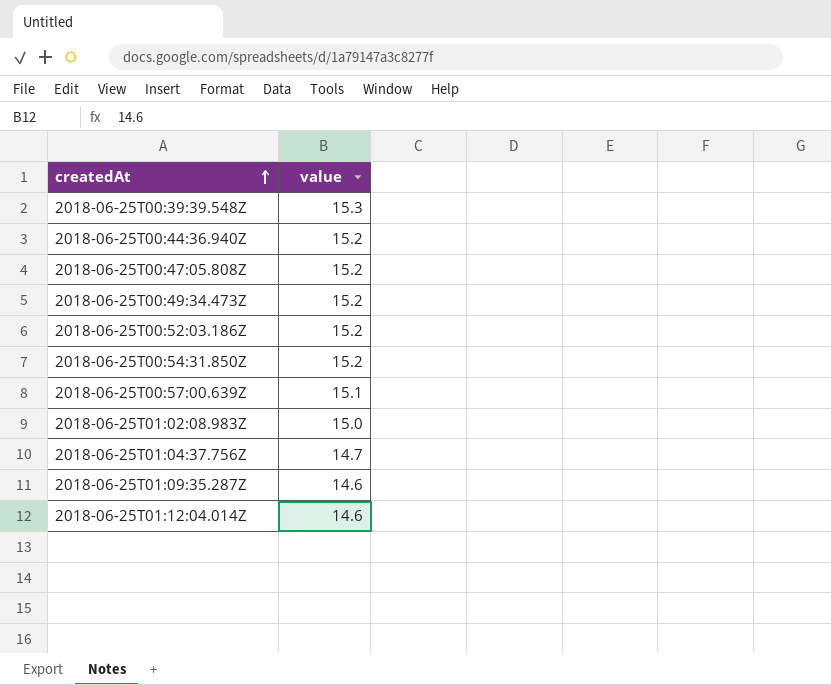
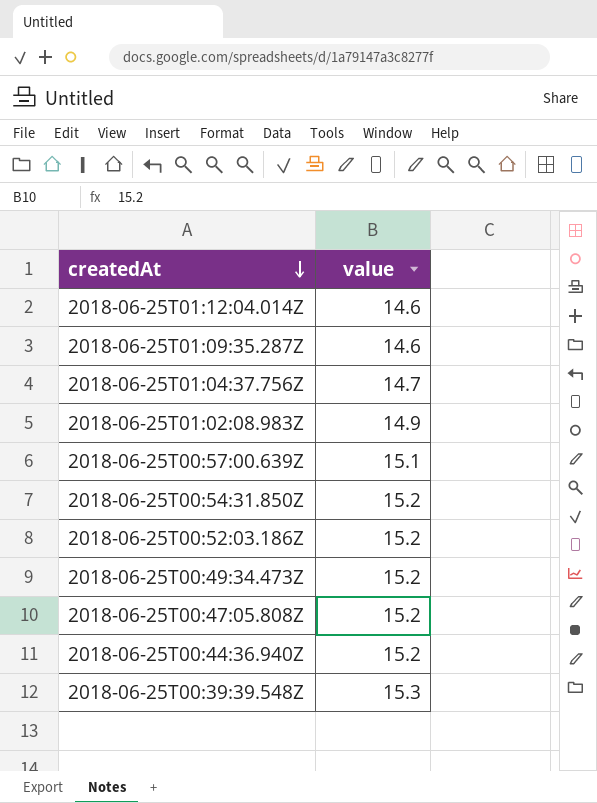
row order: createdAt ascending -> createdAt descending
2018-06-25T01:02:08.983Z | value: 15.0 -> 14.9

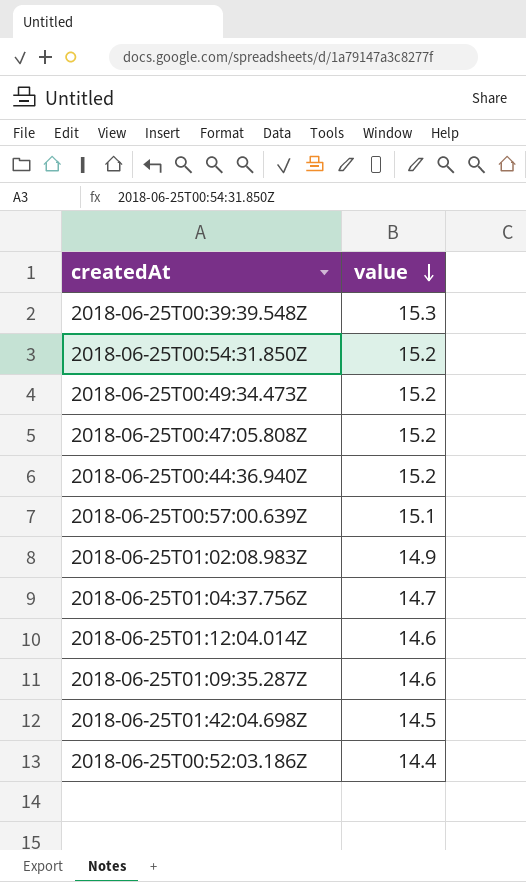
row order: createdAt descending -> value descending
row 2018-06-25T01:42:04.698Z: none -> 14.5
2018-06-25T00:52:03.186Z | value: 15.2 -> 14.4

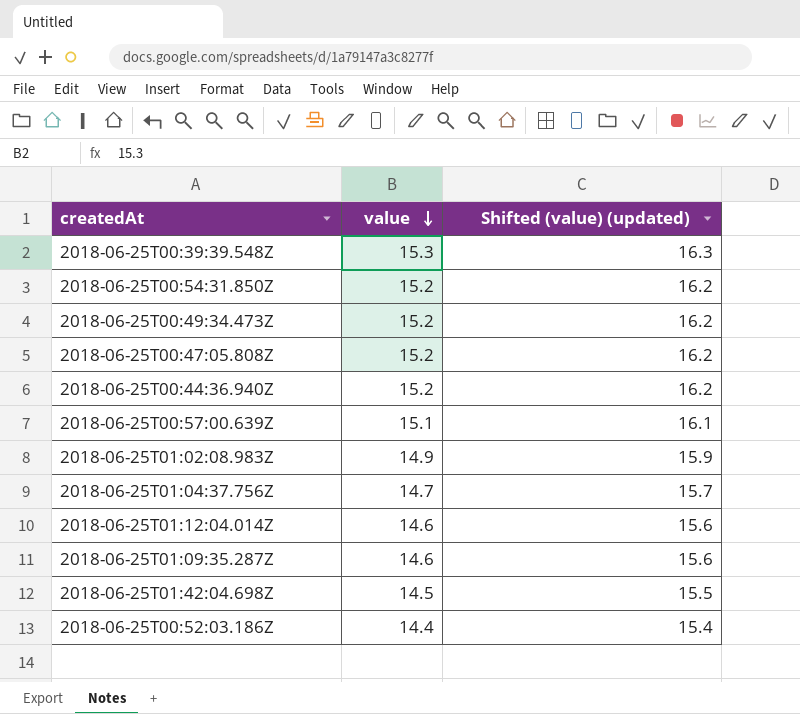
column Shifted (value) (updated) | formula: none -> [value] + 1

